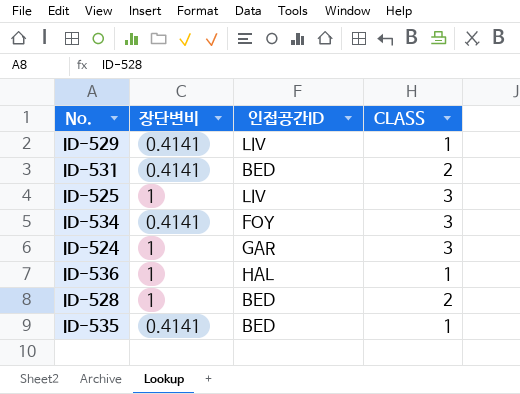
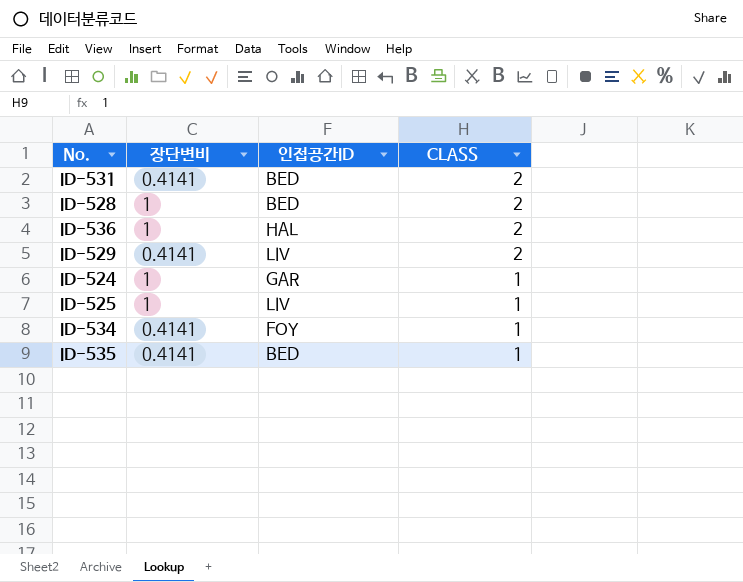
row order: none -> CLASS descending
ID-536 | CLASS: 1 -> 2
ID-529 | CLASS: 1 -> 2
ID-524 | CLASS: 3 -> 1
ID-525 | CLASS: 3 -> 1
ID-534 | CLASS: 3 -> 1

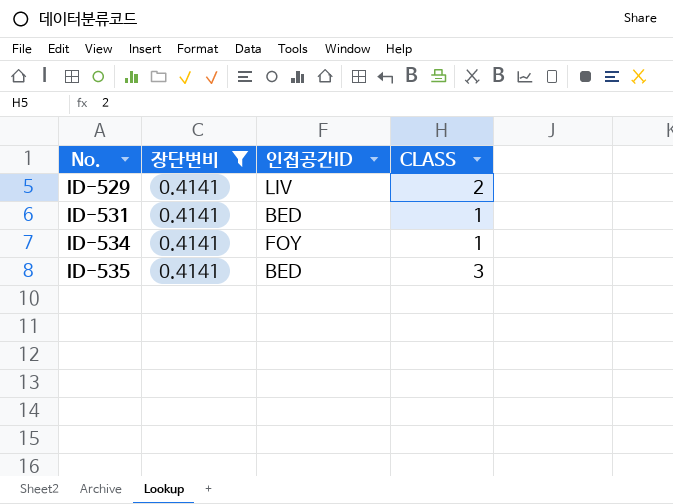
filter: none -> 장단변비 = 0.4141
row order: CLASS descending -> No. ascending
ID-531 | CLASS: 2 -> 1
ID-535 | CLASS: 1 -> 3

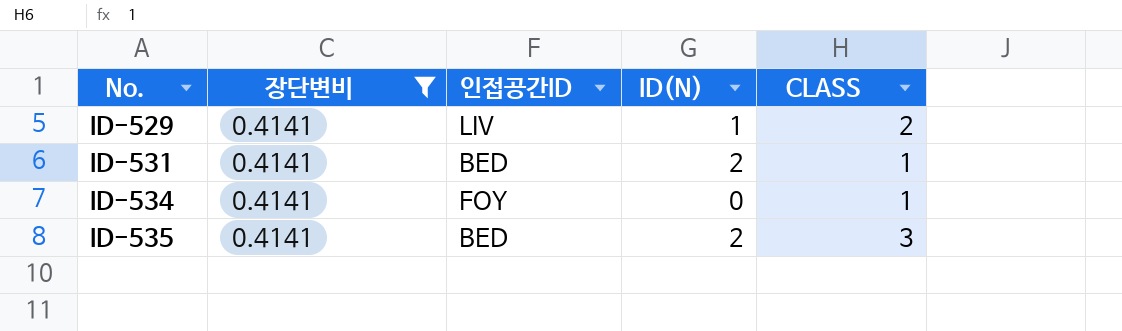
column ID(N) | position: none -> 4

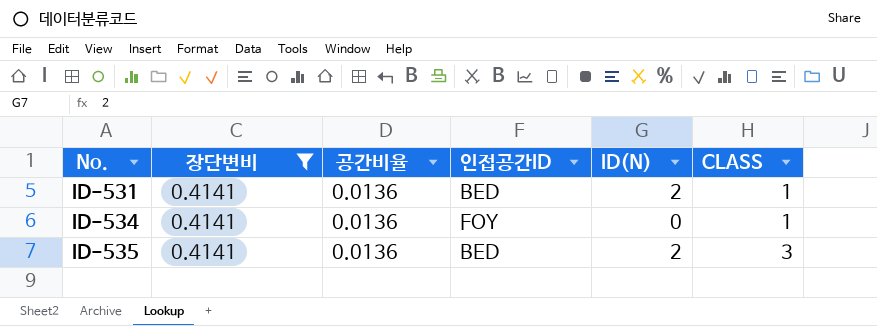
column 공간비율 | position: none -> 3
row ID-529: 0.4141 | LIV | 1 | 2 -> none

